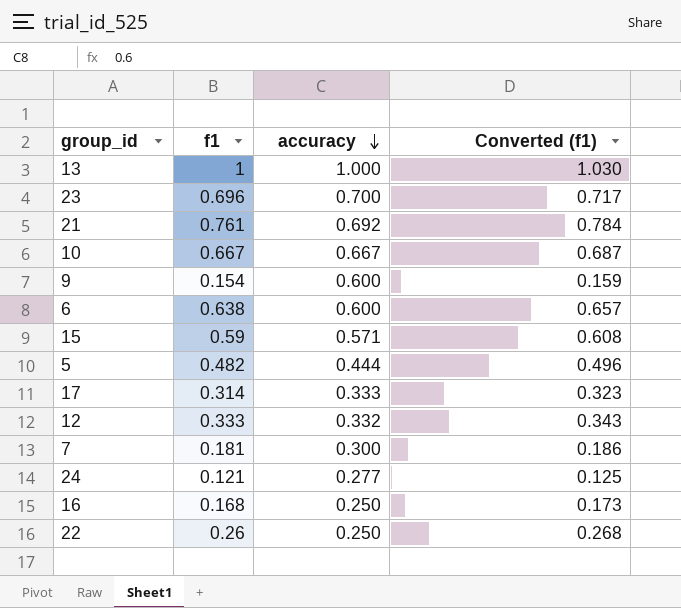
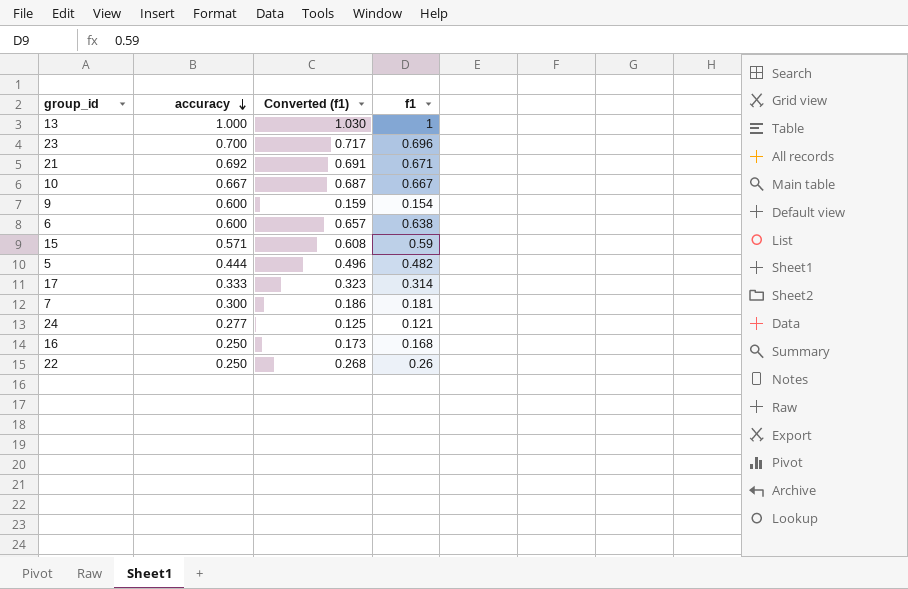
column f1 | position: 2 -> 4
row 12: 0.333 | 0.332 | 0.343 -> none
21 | Converted (f1): 0.784 -> 0.691
21 | f1: 0.761 -> 0.671

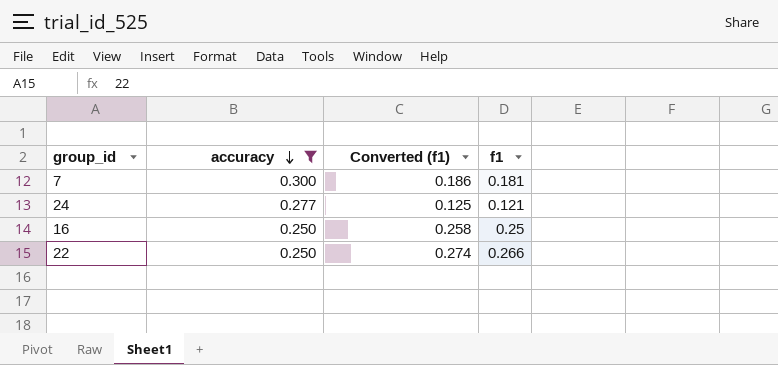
filter: none -> accuracy <= 0.300
16 | Converted (f1): 0.173 -> 0.258
16 | f1: 0.168 -> 0.25
22 | Converted (f1): 0.268 -> 0.274
22 | f1: 0.26 -> 0.266

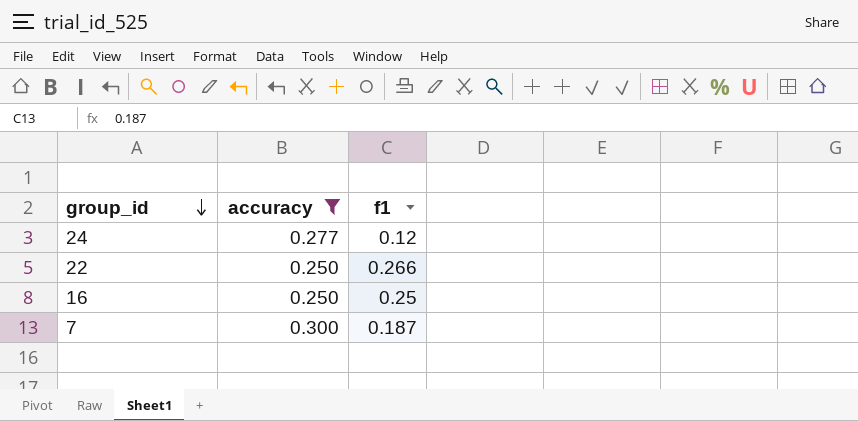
row order: accuracy descending -> group_id descending
column Converted (f1) | formula: [f1] * 1.03 -> none
24 | f1: 0.121 -> 0.12
7 | f1: 0.181 -> 0.187

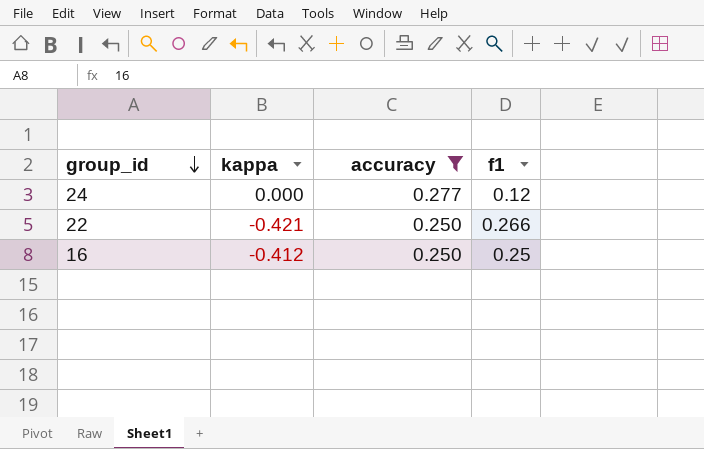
column kappa | position: none -> 2
row 7: 0.300 | 0.187 -> none

